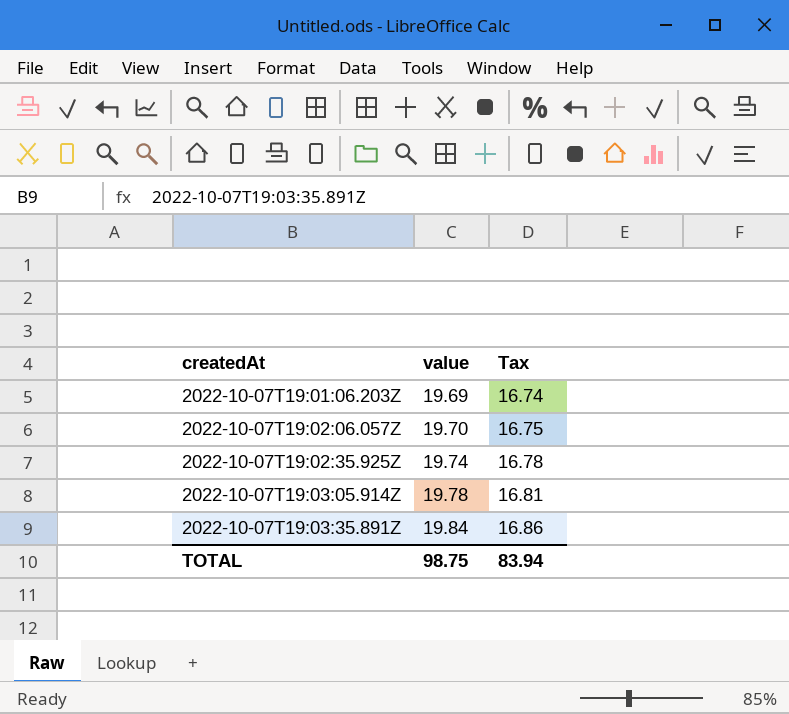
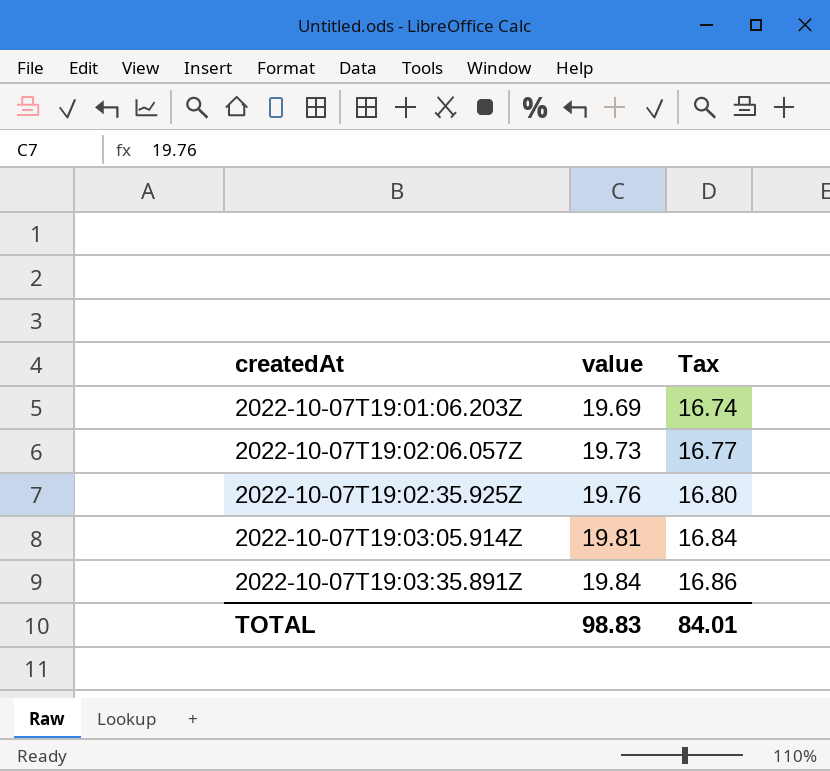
2022-10-07T19:02:06.057Z | value: 19.70 -> 19.73
2022-10-07T19:02:06.057Z | Tax: 16.75 -> 16.77
2022-10-07T19:02:35.925Z | value: 19.74 -> 19.76
2022-10-07T19:02:35.925Z | Tax: 16.78 -> 16.80
2022-10-07T19:03:05.914Z | value: 19.78 -> 19.81
2022-10-07T19:03:05.914Z | Tax: 16.81 -> 16.84
TOTAL | value: 98.75 -> 98.83
TOTAL | Tax: 83.94 -> 84.01

